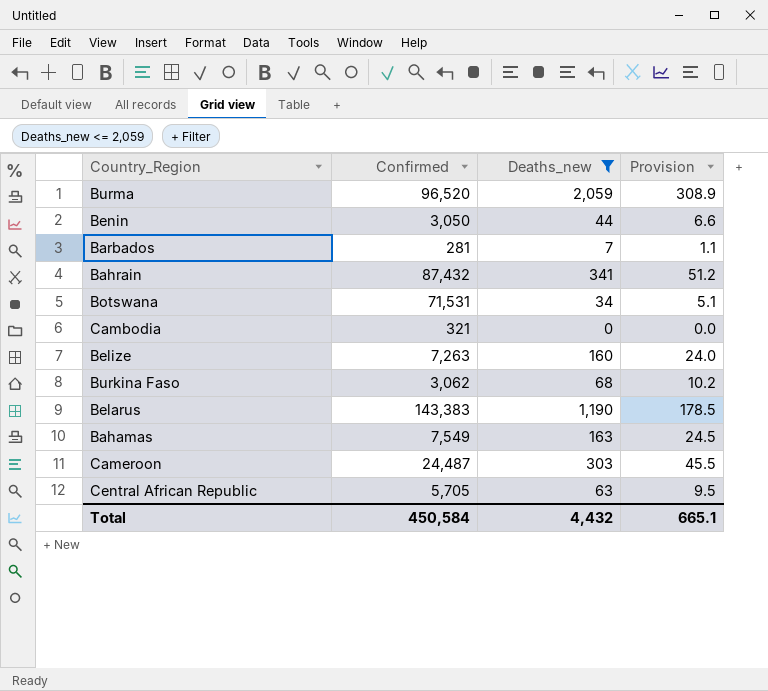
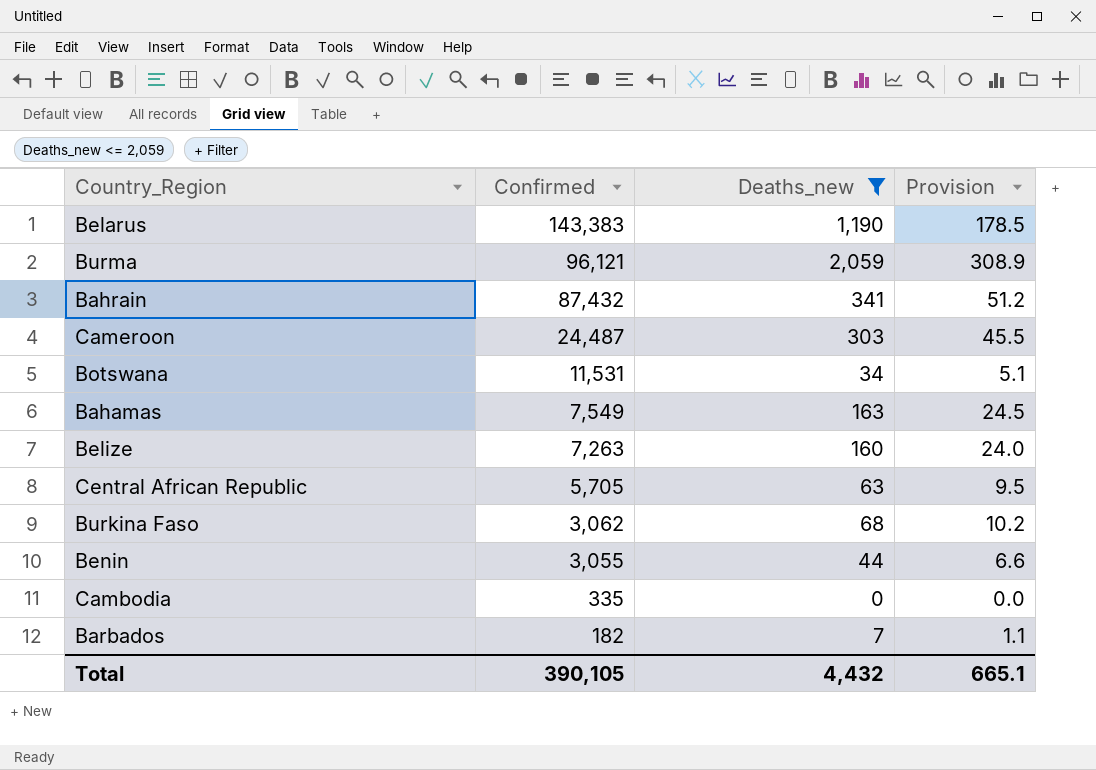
row order: none -> Confirmed descending
Burma | Confirmed: 96,520 -> 96,121
Botswana | Confirmed: 71,531 -> 11,531
Benin | Confirmed: 3,050 -> 3,055
Cambodia | Confirmed: 321 -> 335
Barbados | Confirmed: 281 -> 182
Total | Confirmed: 450,584 -> 390,105

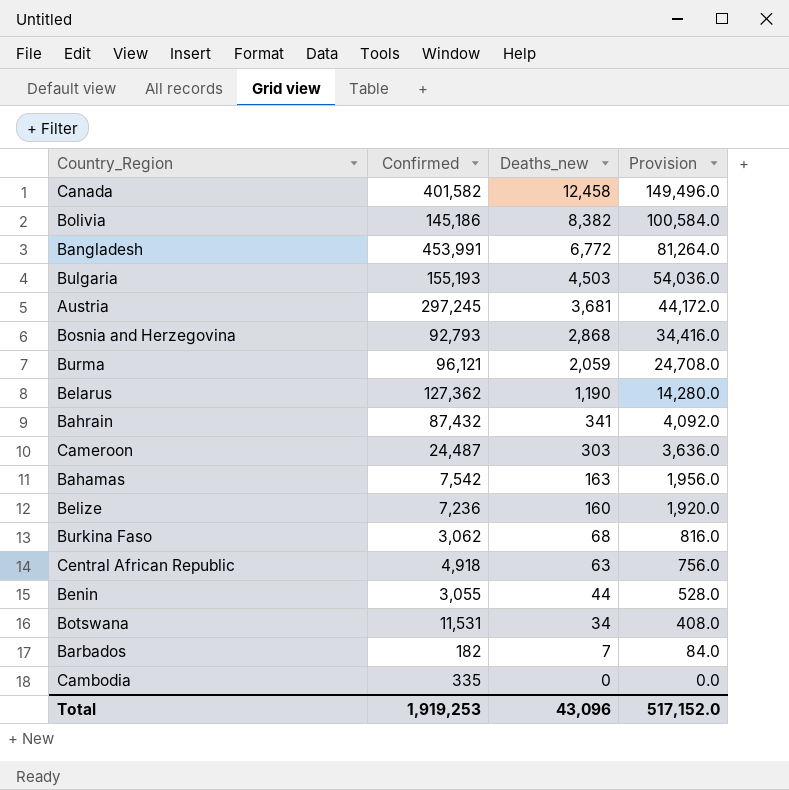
filter: Deaths_new <= 2,059 -> none
row order: Confirmed descending -> Deaths_new descending
column Provision | formula: [Deaths_new] * 0.15 -> [Deaths_new] * 12
Belarus | Confirmed: 143,383 -> 127,362
Bahamas | Confirmed: 7,549 -> 7,542
Belize | Confirmed: 7,263 -> 7,236
Central African Republic | Confirmed: 5,705 -> 4,918
Total | Confirmed: 390,105 -> 1,919,253
Total | Deaths_new: 4,432 -> 43,096
Total | Provision: 665.1 -> 517,152.0

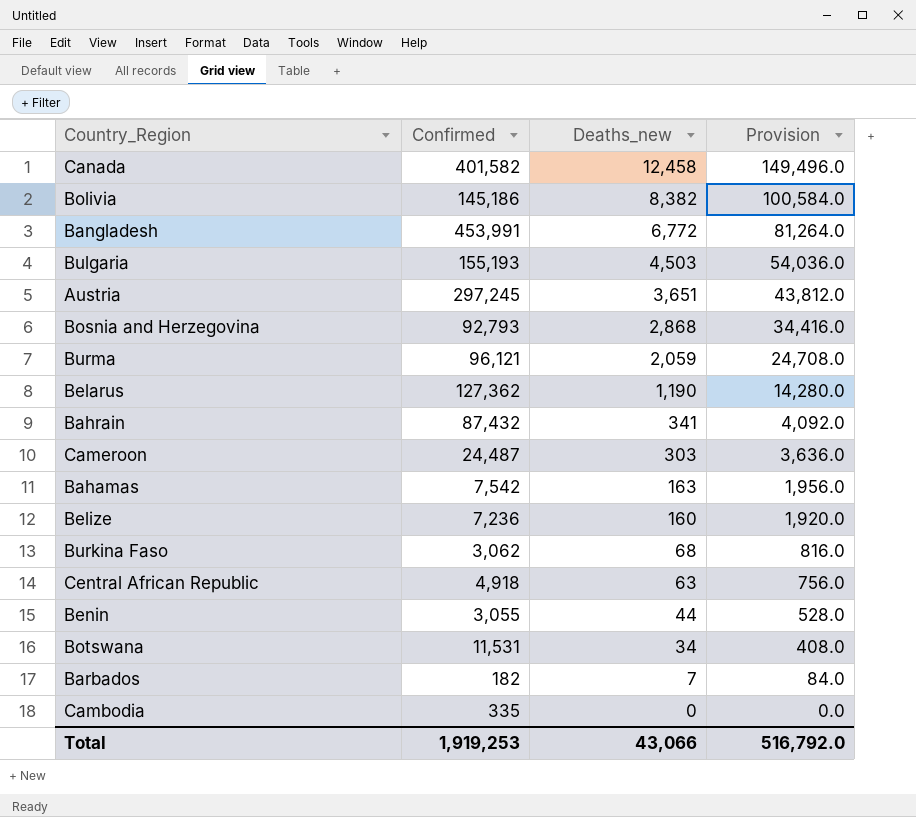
Austria | Deaths_new: 3,681 -> 3,651
Austria | Provision: 44,172.0 -> 43,812.0
Total | Deaths_new: 43,096 -> 43,066
Total | Provision: 517,152.0 -> 516,792.0

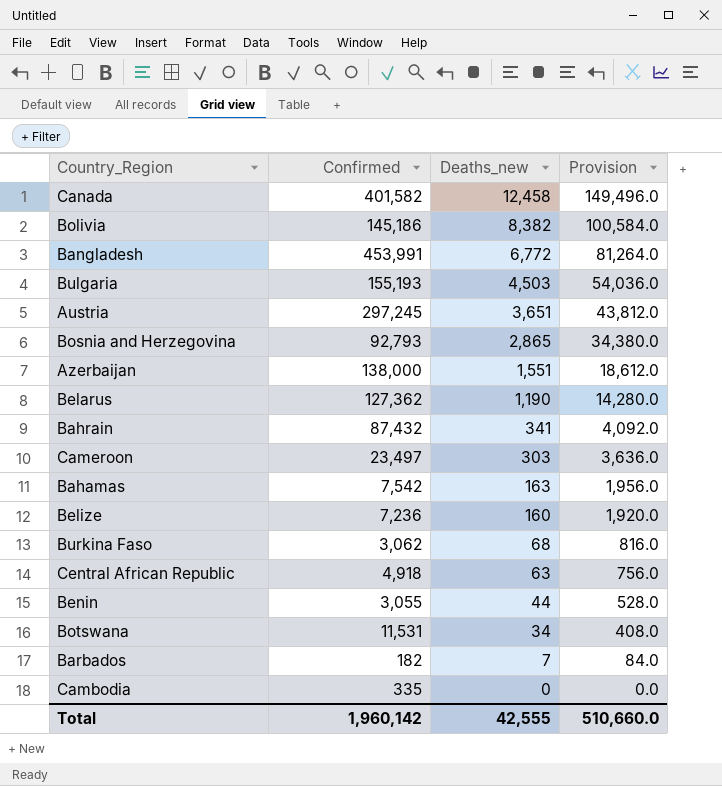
row Burma: 96,121 | 2,059 | 24,708.0 -> none
Bosnia and Herzegovina | Deaths_new: 2,868 -> 2,865
Bosnia and Herzegovina | Provision: 34,416.0 -> 34,380.0
row Azerbaijan: none -> 138,000 | 1,551 | 18,612.0
Cameroon | Confirmed: 24,487 -> 23,497
Total | Confirmed: 1,919,253 -> 1,960,142
Total | Deaths_new: 43,066 -> 42,555
Total | Provision: 516,792.0 -> 510,660.0

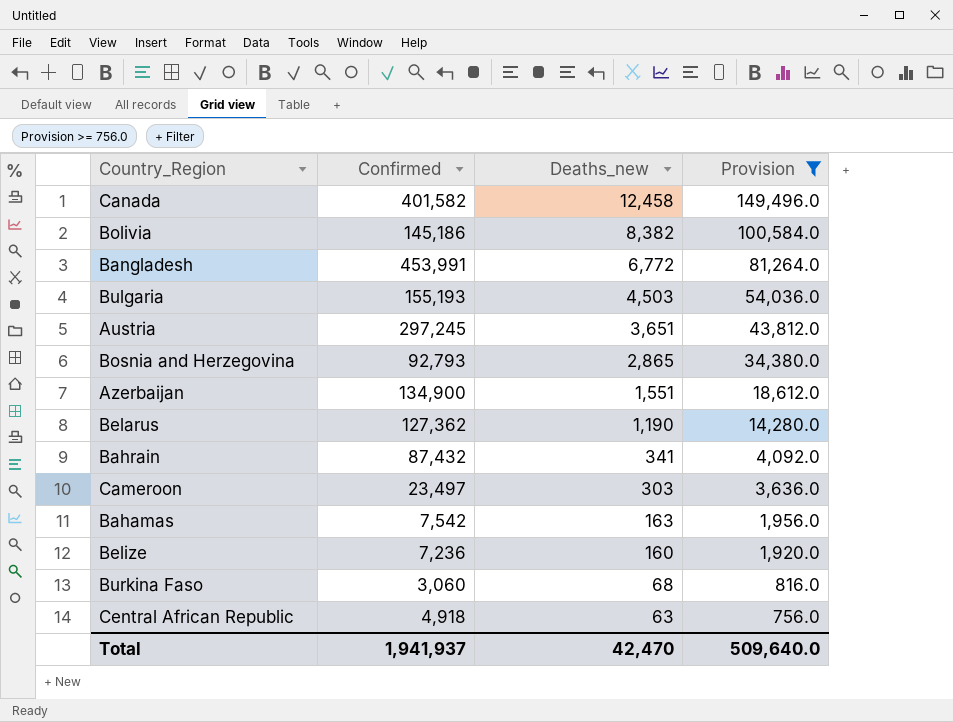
filter: none -> Provision >= 756.0
Azerbaijan | Confirmed: 138,000 -> 134,900
Burkina Faso | Confirmed: 3,062 -> 3,060
Total | Confirmed: 1,960,142 -> 1,941,937
Total | Deaths_new: 42,555 -> 42,470
Total | Provision: 510,660.0 -> 509,640.0

